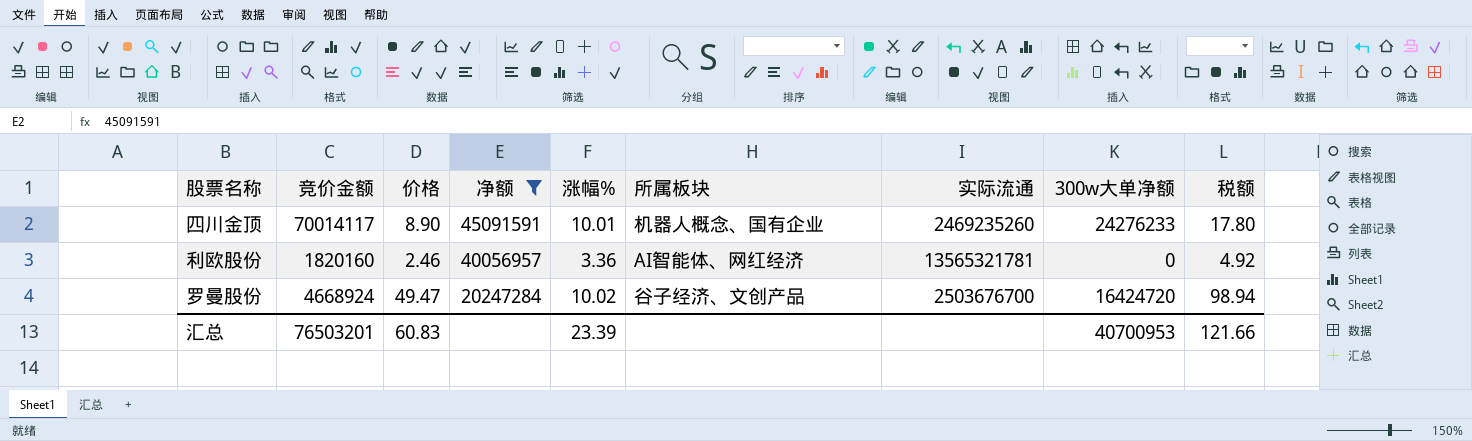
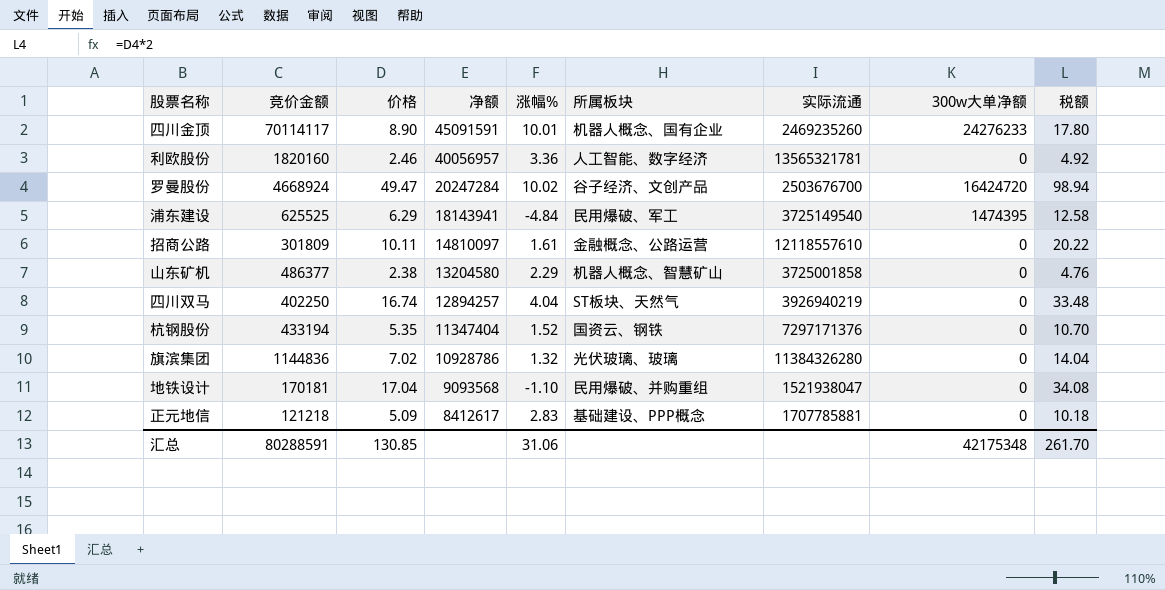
filter: 净额 >= 20247284 -> none
四川金顶 | 竞价金额: 70014117 -> 70114117
利欧股份 | 所属板块: AI智能体、网红经济 -> 人工智能、数字经济
汇总 | 竞价金额: 76503201 -> 80288591
汇总 | 价格: 60.83 -> 130.85
汇总 | 涨幅%: 23.39 -> 31.06
汇总 | 300w大单净额: 40700953 -> 42175348
汇总 | 税额: 121.66 -> 261.70

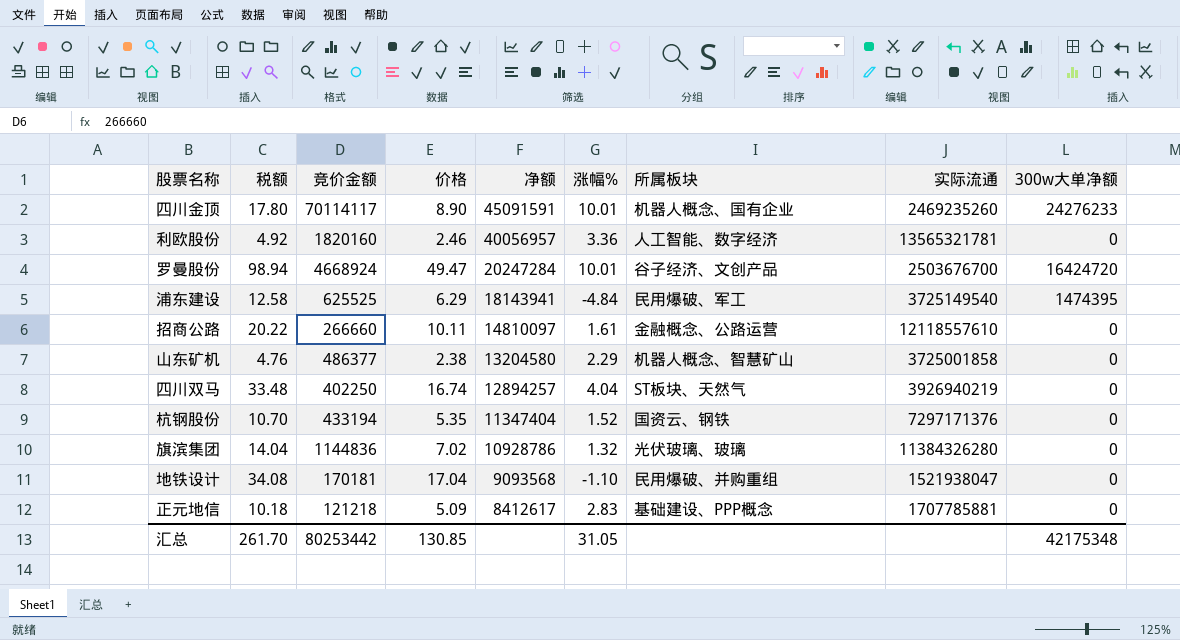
column 税额 | position: 9 -> 2
罗曼股份 | 涨幅%: 10.02 -> 10.01
招商公路 | 竞价金额: 301809 -> 266660
汇总 | 竞价金额: 80288591 -> 80253442
汇总 | 涨幅%: 31.06 -> 31.05

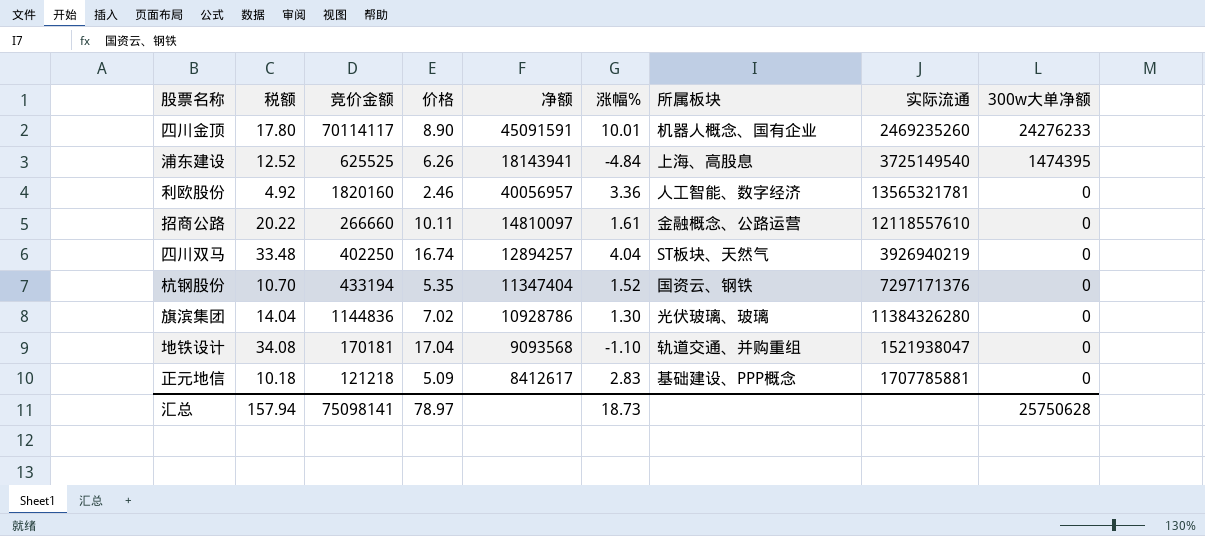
row order: 净额 descending -> 300w大单净额 descending
row 罗曼股份: 98.94 | 4668924 | 49.47 | 20247284 | 10.01 | 谷子经济、文创产品 | 2503676700 | 16424720 -> none
row 山东矿机: 4.76 | 486377 | 2.38 | 13204580 | 2.29 | 机器人概念、智慧矿山 | 3725001858 | 0 -> none
浦东建设 | 税额: 12.58 -> 12.52
浦东建设 | 价格: 6.29 -> 6.26
浦东建设 | 所属板块: 民用爆破、军工 -> 上海、高股息
旗滨集团 | 涨幅%: 1.32 -> 1.30
地铁设计 | 所属板块: 民用爆破、并购重组 -> 轨道交通、并购重组
汇总 | 税额: 261.70 -> 157.94
汇总 | 竞价金额: 80253442 -> 75098141
汇总 | 价格: 130.85 -> 78.97
汇总 | 涨幅%: 31.05 -> 18.73
汇总 | 300w大单净额: 42175348 -> 25750628

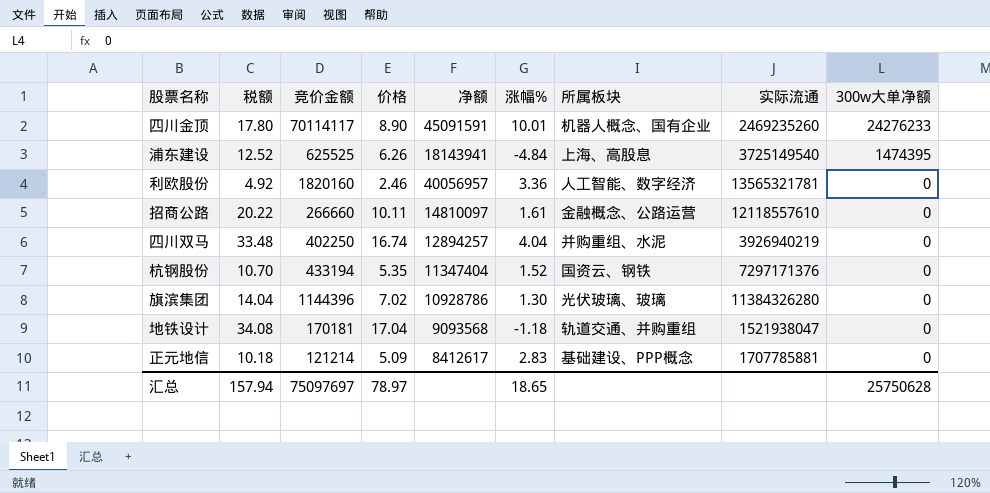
四川双马 | 所属板块: ST板块、天然气 -> 并购重组、水泥
旗滨集团 | 竞价金额: 1144836 -> 1144396
地铁设计 | 涨幅%: -1.10 -> -1.18
正元地信 | 竞价金额: 121218 -> 121214
汇总 | 竞价金额: 75098141 -> 75097697
汇总 | 涨幅%: 18.73 -> 18.65

